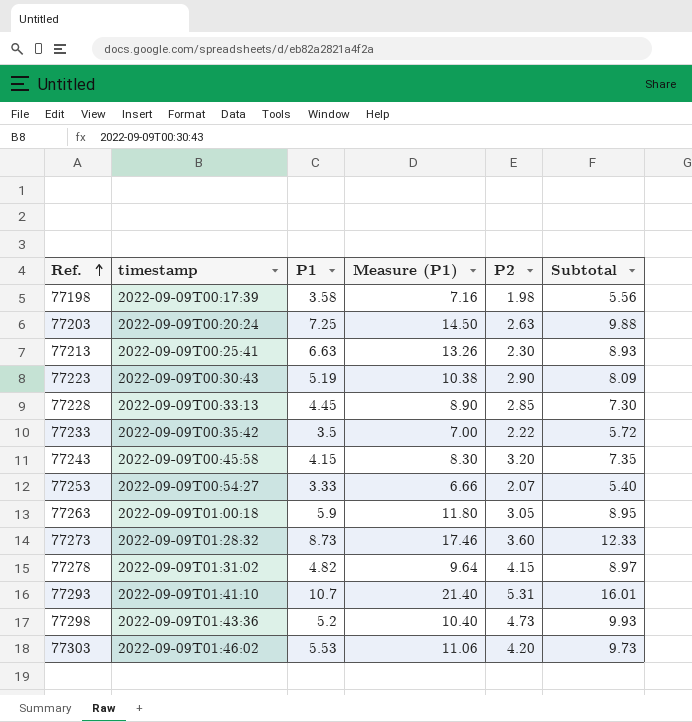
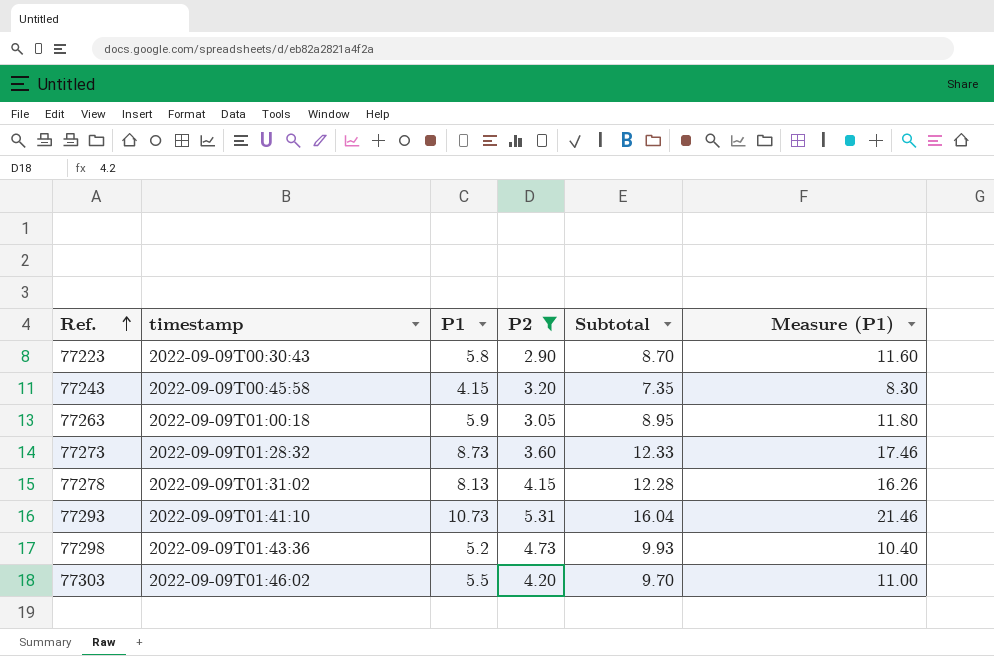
filter: none -> P2 >= 2.90
column Measure (P1) | position: 4 -> 6
77223 | P1: 5.19 -> 5.8
77223 | Subtotal: 8.09 -> 8.70
77223 | Measure (P1): 10.38 -> 11.60
77278 | P1: 4.82 -> 8.13
77278 | Subtotal: 8.97 -> 12.28
77278 | Measure (P1): 9.64 -> 16.26
77293 | P1: 10.7 -> 10.73
77293 | Subtotal: 16.01 -> 16.04
77293 | Measure (P1): 21.40 -> 21.46
77303 | P1: 5.53 -> 5.5
77303 | Subtotal: 9.73 -> 9.70
77303 | Measure (P1): 11.06 -> 11.00

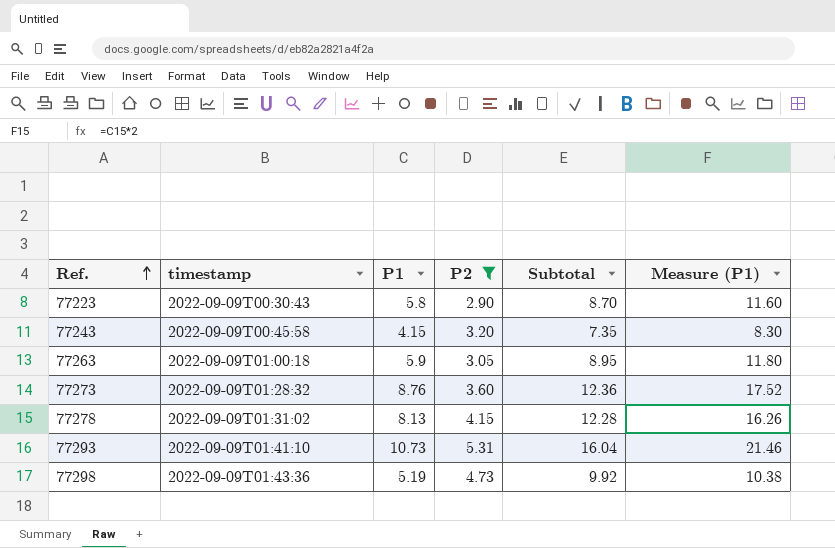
row 77303: 2022-09-09T01:46:02 | 5.5 | 4.20 | 9.70 | 11.00 -> none
77273 | P1: 8.73 -> 8.76
77273 | Subtotal: 12.33 -> 12.36
77273 | Measure (P1): 17.46 -> 17.52
77298 | P1: 5.2 -> 5.19
77298 | Subtotal: 9.93 -> 9.92
77298 | Measure (P1): 10.40 -> 10.38

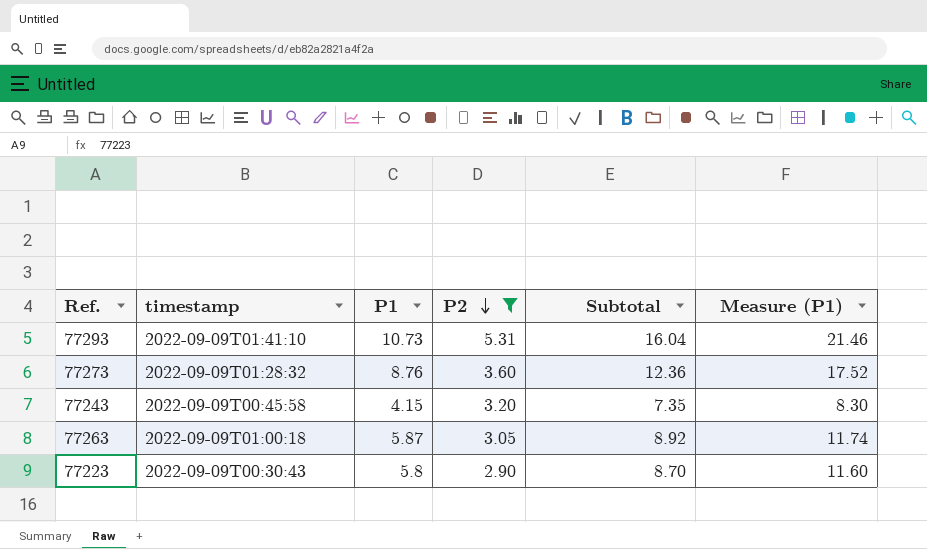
row order: Ref. ascending -> P2 descending
row 77278: 2022-09-09T01:31:02 | 8.13 | 4.15 | 12.28 | 16.26 -> none
row 77298: 2022-09-09T01:43:36 | 5.19 | 4.73 | 9.92 | 10.38 -> none
77263 | P1: 5.9 -> 5.87
77263 | Subtotal: 8.95 -> 8.92
77263 | Measure (P1): 11.80 -> 11.74

